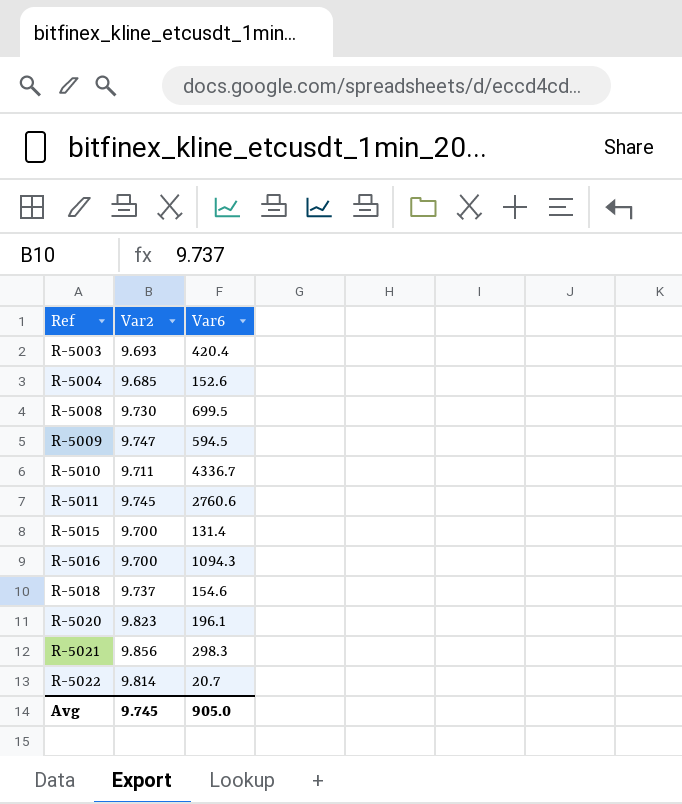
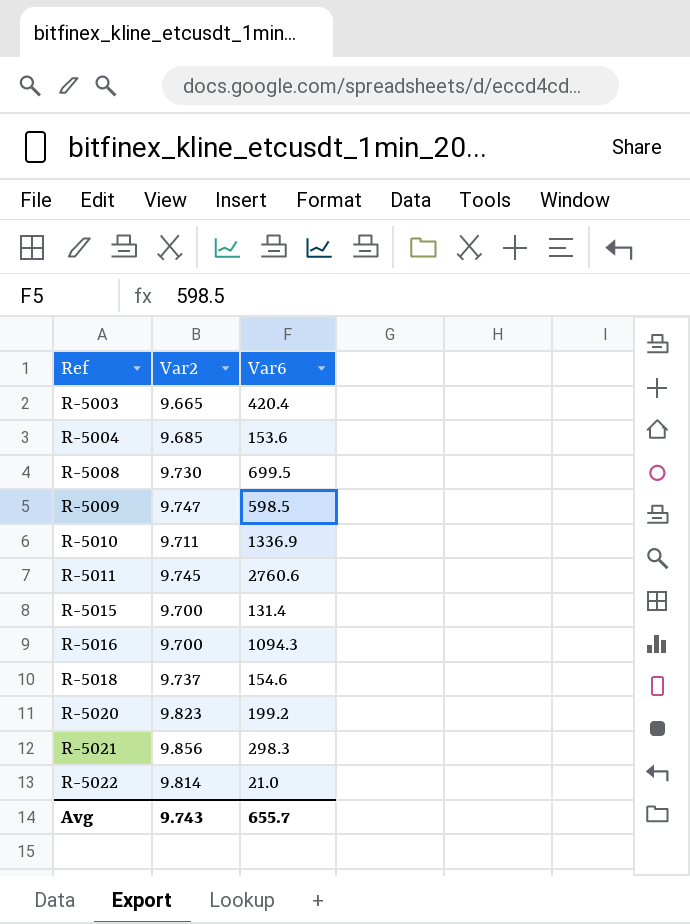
R-5003 | Var2: 9.693 -> 9.665
R-5004 | Var6: 152.6 -> 153.6
R-5009 | Var6: 594.5 -> 598.5
R-5010 | Var6: 4336.7 -> 1336.9
R-5020 | Var6: 196.1 -> 199.2
R-5022 | Var6: 20.7 -> 21.0
Avg | Var2: 9.745 -> 9.743
Avg | Var6: 905.0 -> 655.7

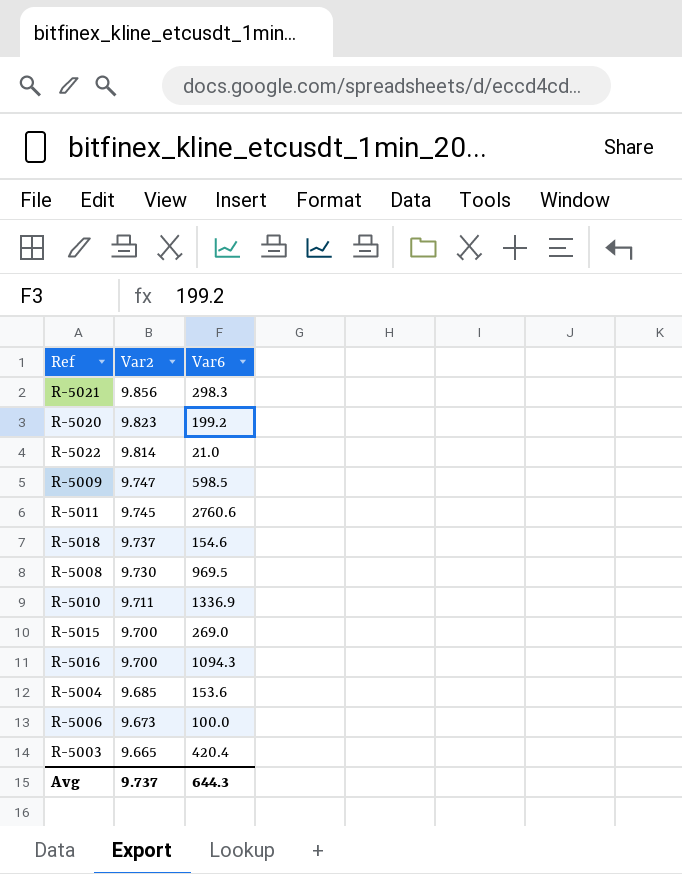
row order: Ref ascending -> Var2 descending
R-5008 | Var6: 699.5 -> 969.5
R-5015 | Var6: 131.4 -> 269.0
row R-5006: none -> 9.673 | 100.0
Avg | Var2: 9.743 -> 9.737
Avg | Var6: 655.7 -> 644.3

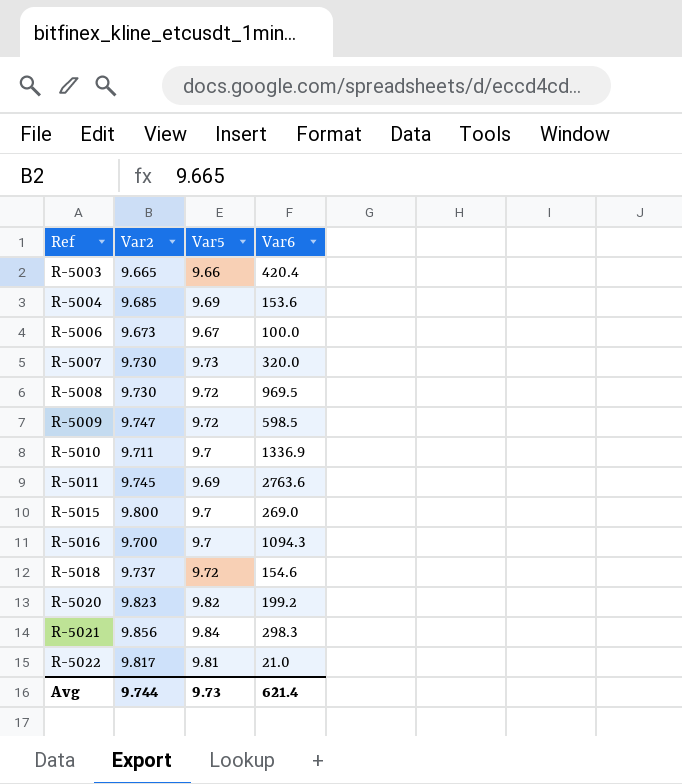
row order: Var2 descending -> Ref ascending
column Var5 | position: none -> 3
row R-5007: none -> 9.730 | 9.73 | 320.0
R-5011 | Var6: 2760.6 -> 2763.6
R-5015 | Var2: 9.700 -> 9.800
R-5022 | Var2: 9.814 -> 9.817
Avg | Var2: 9.737 -> 9.744
Avg | Var6: 644.3 -> 621.4

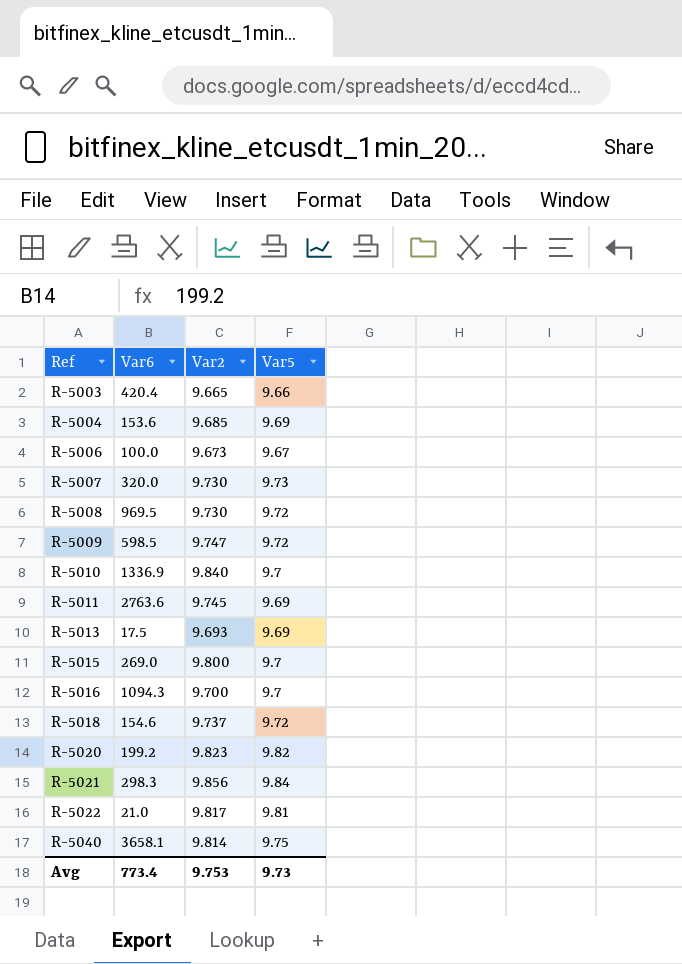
column Var6 | position: 4 -> 2
R-5010 | Var2: 9.711 -> 9.840
row R-5013: none -> 17.5 | 9.693 | 9.69
row R-5040: none -> 3658.1 | 9.814 | 9.75
Avg | Var6: 621.4 -> 773.4
Avg | Var2: 9.744 -> 9.753

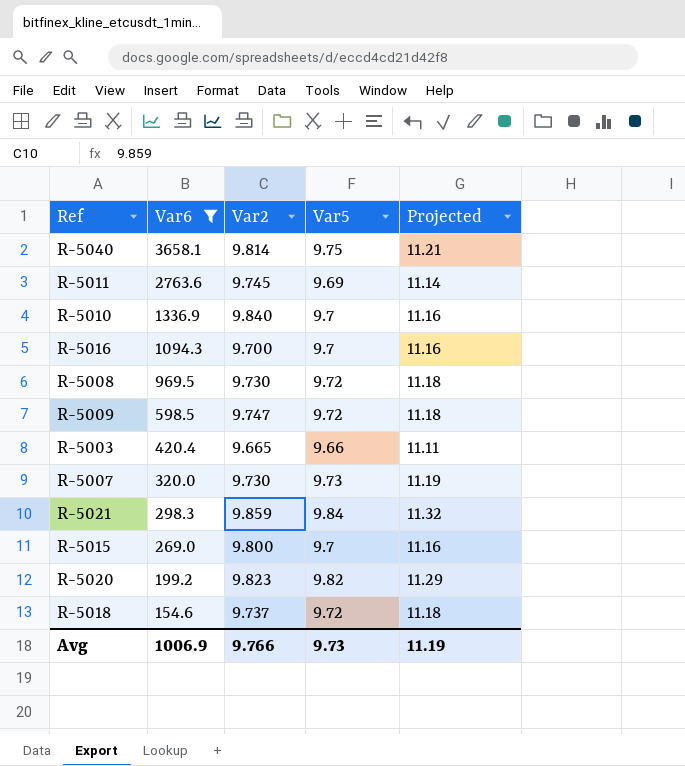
filter: none -> Var6 >= 154.6
row order: Ref ascending -> Var6 descending
column Projected | formula: none -> [Var5] * 1.15
R-5021 | Var2: 9.856 -> 9.859
Avg | Var6: 773.4 -> 1006.9
Avg | Var2: 9.753 -> 9.766

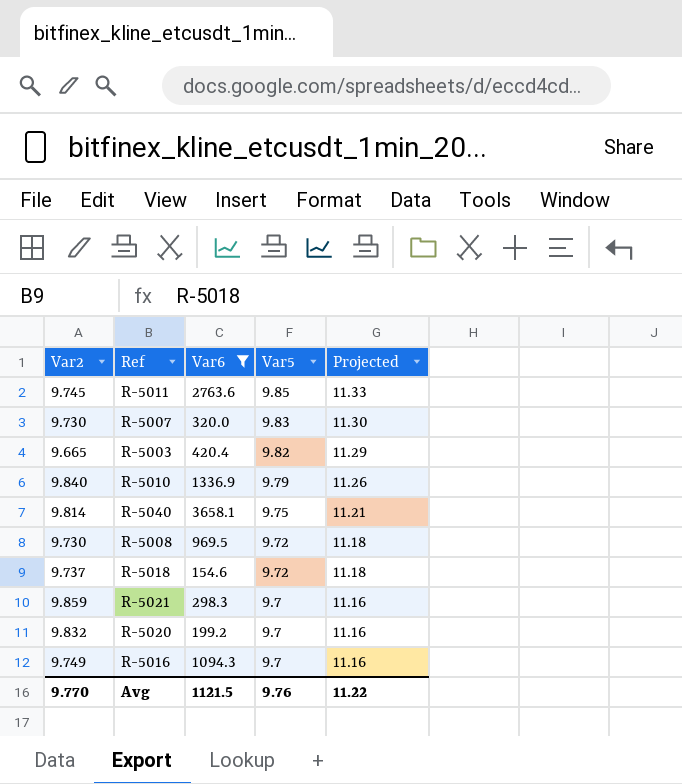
row order: Var6 descending -> Var5 descending
column Var2 | position: 3 -> 1
row R-5009: 598.5 | 9.747 | 9.72 | 11.18 -> none
row R-5015: 269.0 | 9.800 | 9.7 | 11.16 -> none
R-5011 | Var5: 9.69 -> 9.85
R-5011 | Projected: 11.14 -> 11.33
R-5007 | Var5: 9.73 -> 9.83
R-5007 | Projected: 11.19 -> 11.30
R-5003 | Var5: 9.66 -> 9.82
R-5003 | Projected: 11.11 -> 11.29
R-5010 | Var5: 9.7 -> 9.79
R-5010 | Projected: 11.16 -> 11.26
R-5021 | Var5: 9.84 -> 9.7
R-5021 | Projected: 11.32 -> 11.16
R-5020 | Var2: 9.823 -> 9.832
R-5020 | Var5: 9.82 -> 9.7
R-5020 | Projected: 11.29 -> 11.16
R-5016 | Var2: 9.700 -> 9.749
Avg | Var2: 9.766 -> 9.770
Avg | Var6: 1006.9 -> 1121.5
Avg | Var5: 9.73 -> 9.76
Avg | Projected: 11.19 -> 11.22

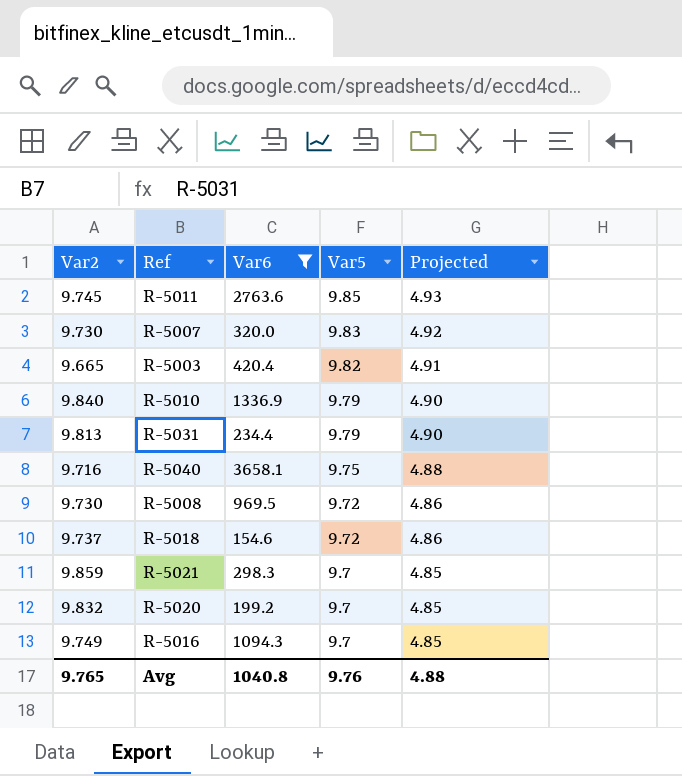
column Projected | formula: [Var5] * 1.15 -> [Var5] * 0.5
row R-5031: none -> 9.813 | 234.4 | 9.79 | 4.90
R-5040 | Var2: 9.814 -> 9.716
Avg | Var2: 9.770 -> 9.765
Avg | Var6: 1121.5 -> 1040.8
Avg | Projected: 11.22 -> 4.88

